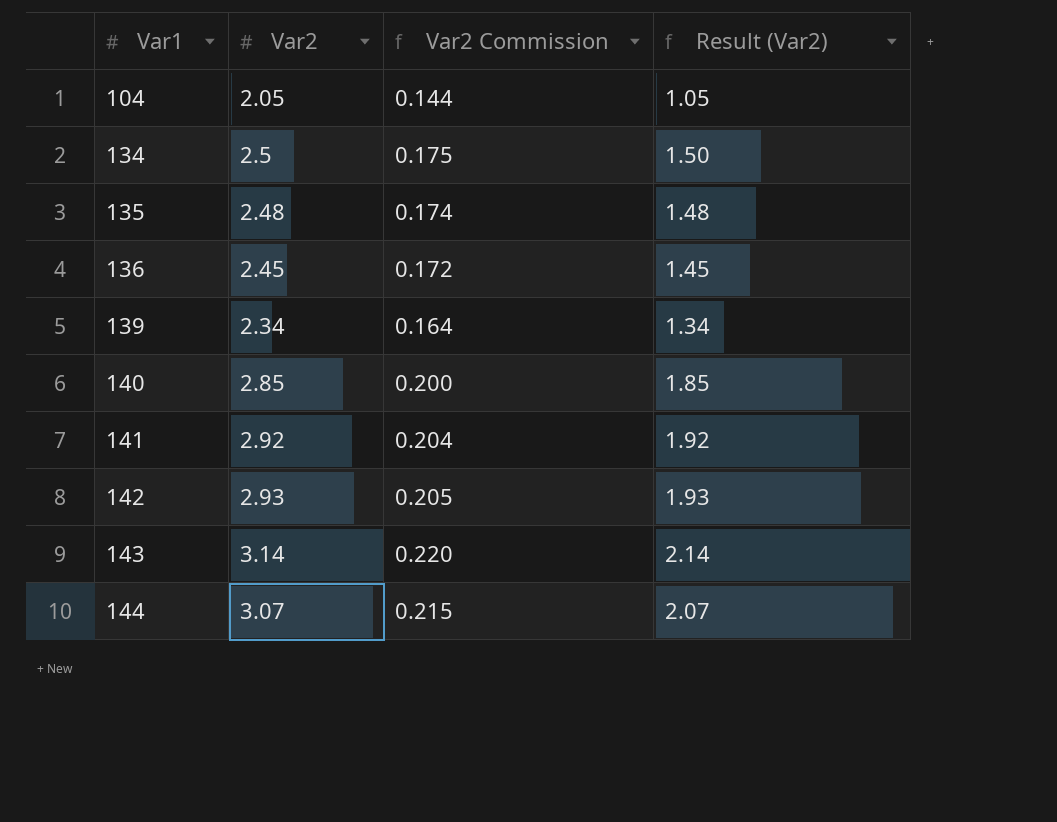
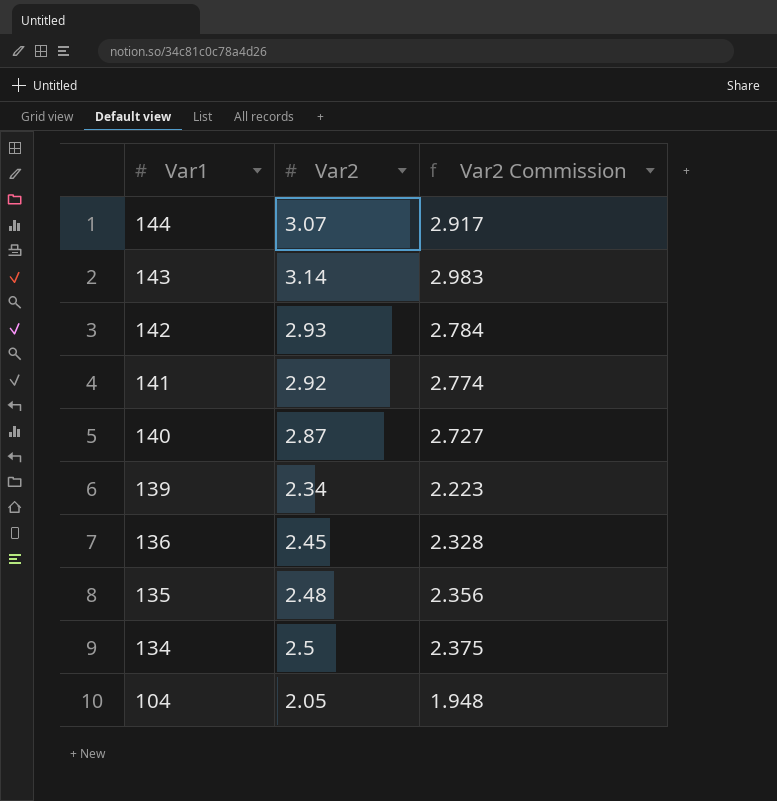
row order: Var1 ascending -> Var1 descending
column Result (Var2) | formula: [Var2] - 1 -> none
column Var2 Commission | formula: [Var2] * 0.07 -> [Var2] * 0.95
140 | Var2: 2.85 -> 2.87

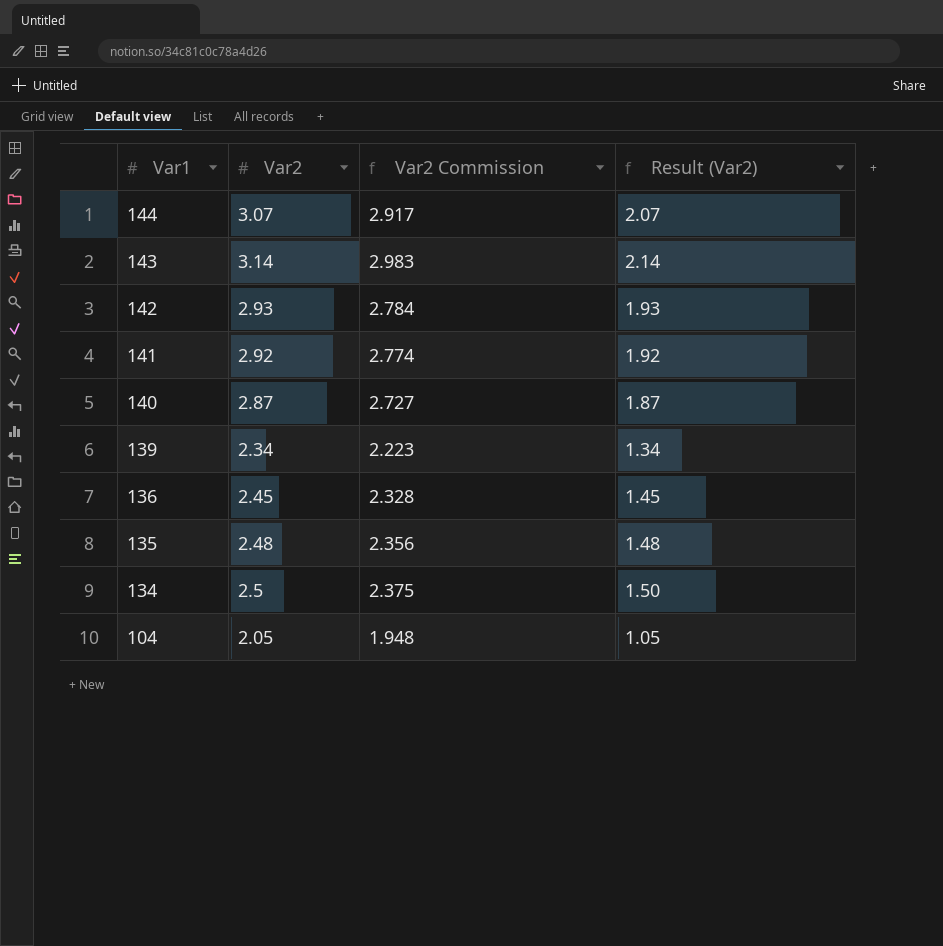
column Result (Var2) | formula: none -> [Var2] - 1

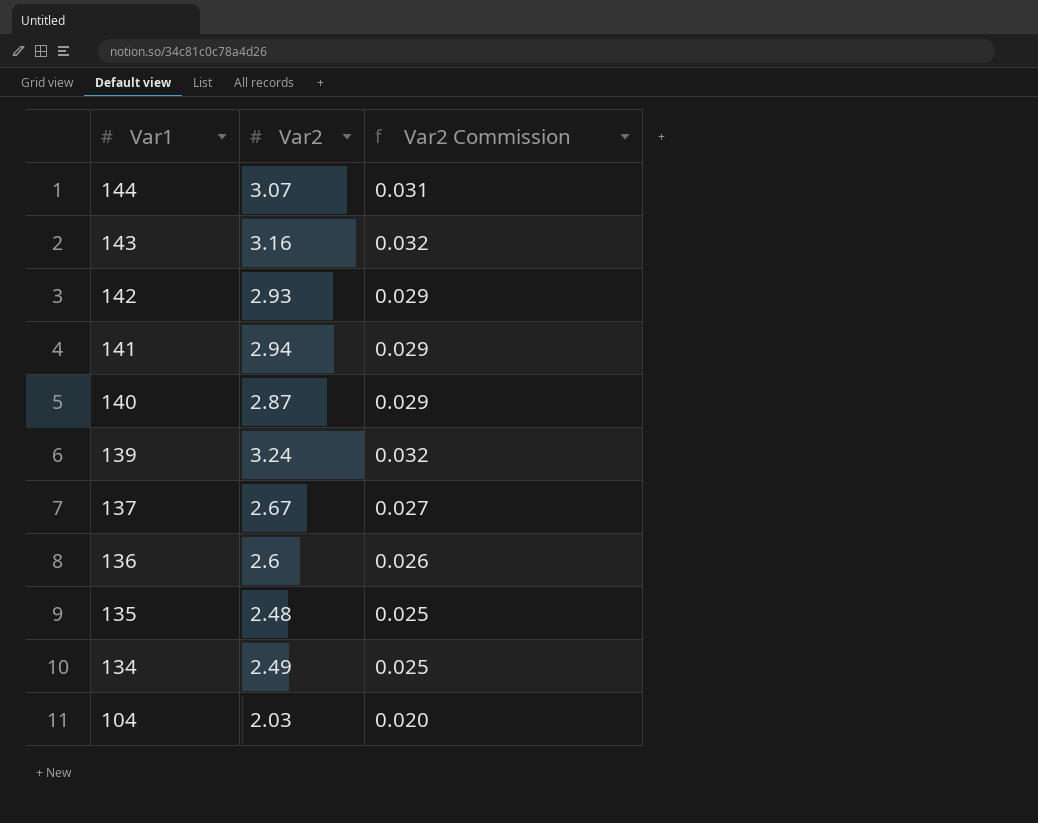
column Result (Var2) | formula: [Var2] - 1 -> none
column Var2 Commission | formula: [Var2] * 0.95 -> [Var2] * 0.01
143 | Var2: 3.14 -> 3.16
141 | Var2: 2.92 -> 2.94
139 | Var2: 2.34 -> 3.24
row 137: none -> 2.67 | 0.027
136 | Var2: 2.45 -> 2.6
134 | Var2: 2.5 -> 2.49
104 | Var2: 2.05 -> 2.03

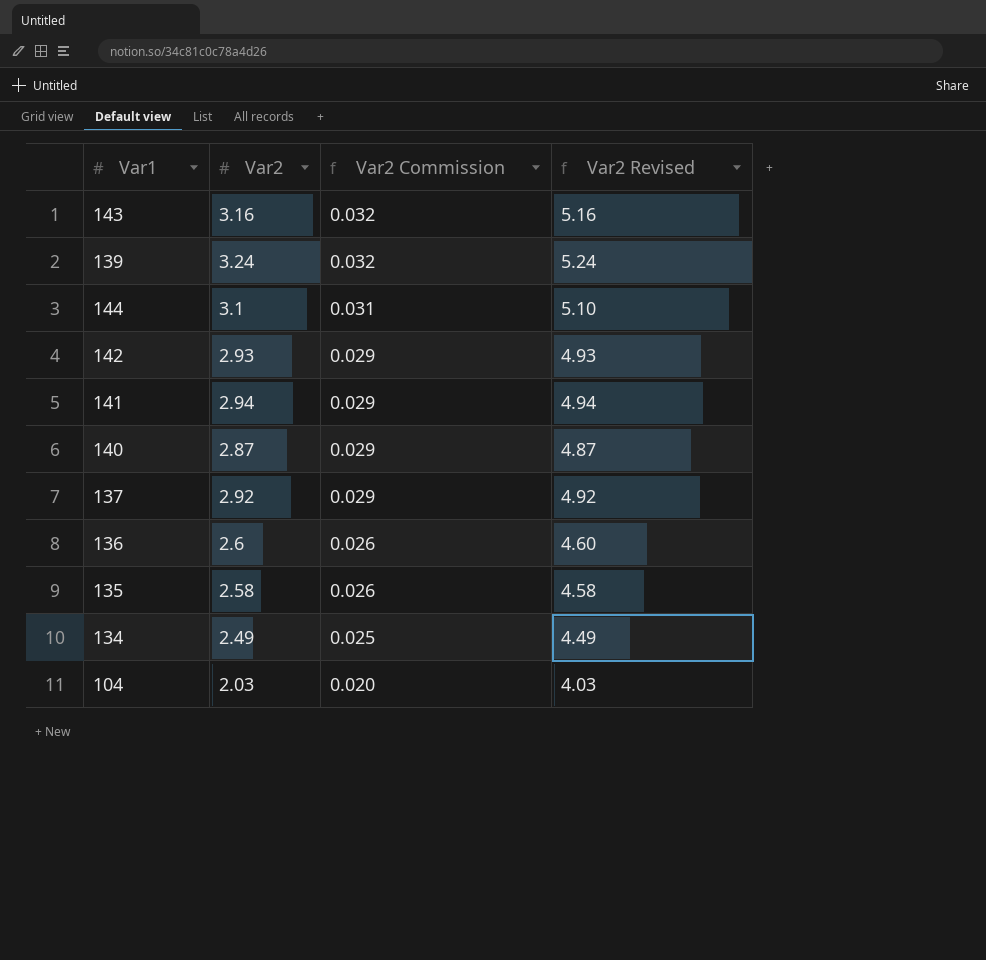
row order: Var1 descending -> Var2 Commission descending
column Var2 Revised | formula: none -> [Var2] + 2
144 | Var2: 3.07 -> 3.1
137 | Var2: 2.67 -> 2.92
137 | Var2 Commission: 0.027 -> 0.029
135 | Var2: 2.48 -> 2.58
135 | Var2 Commission: 0.025 -> 0.026

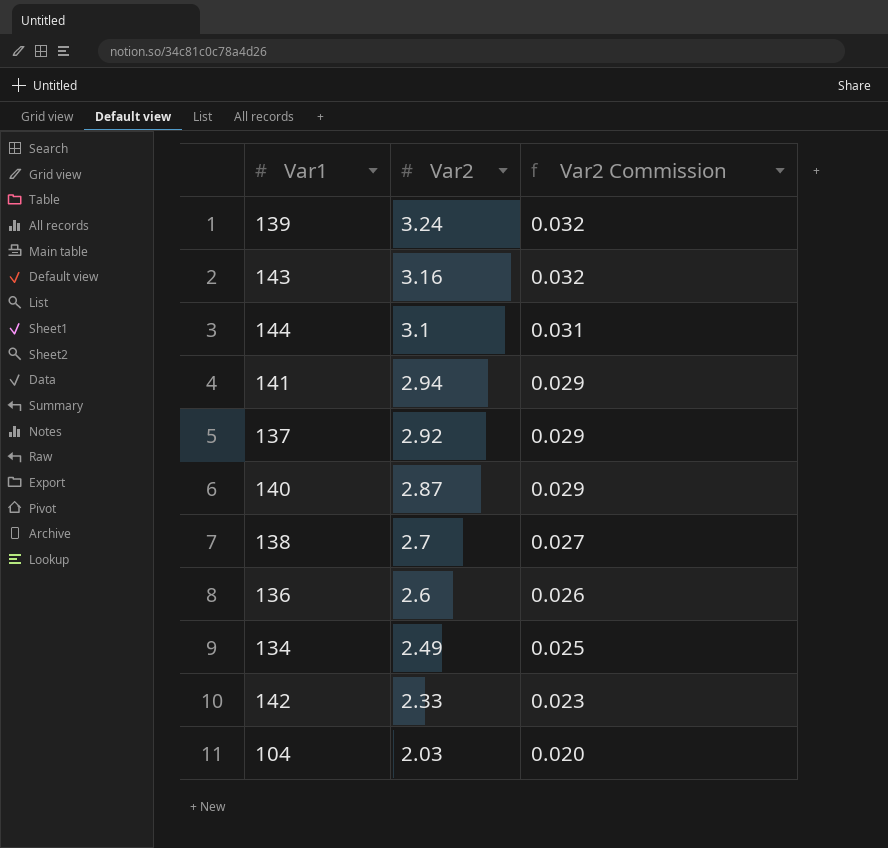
row order: Var2 Commission descending -> Var2 descending
column Var2 Revised | formula: [Var2] + 2 -> none
row 135: 2.58 | 0.026 | 4.58 -> none
row 138: none -> 2.7 | 0.027
142 | Var2: 2.93 -> 2.33
142 | Var2 Commission: 0.029 -> 0.023

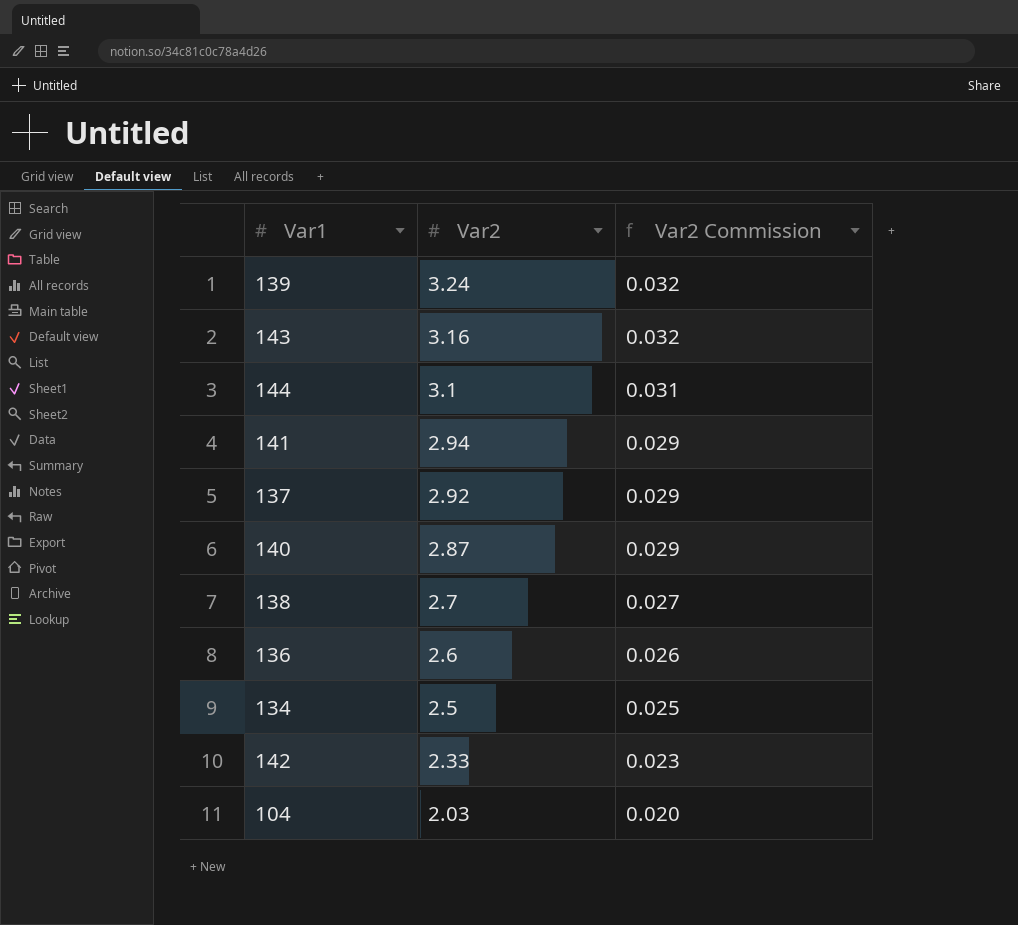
134 | Var2: 2.49 -> 2.5

